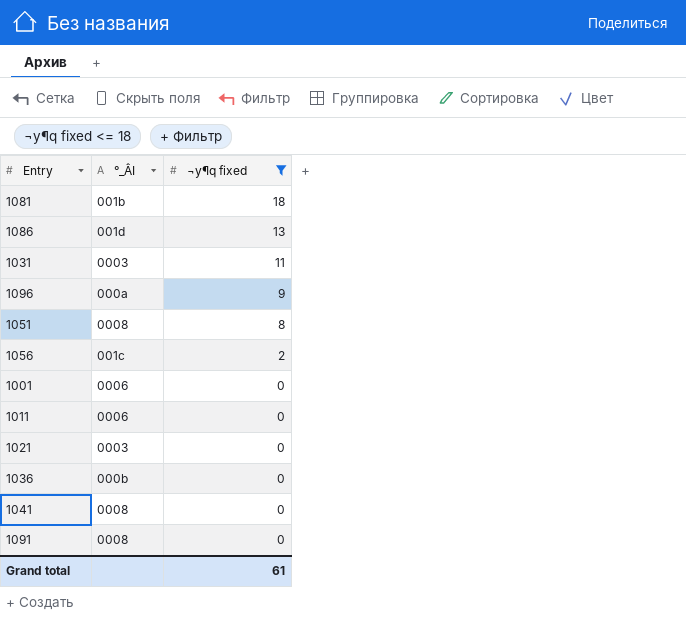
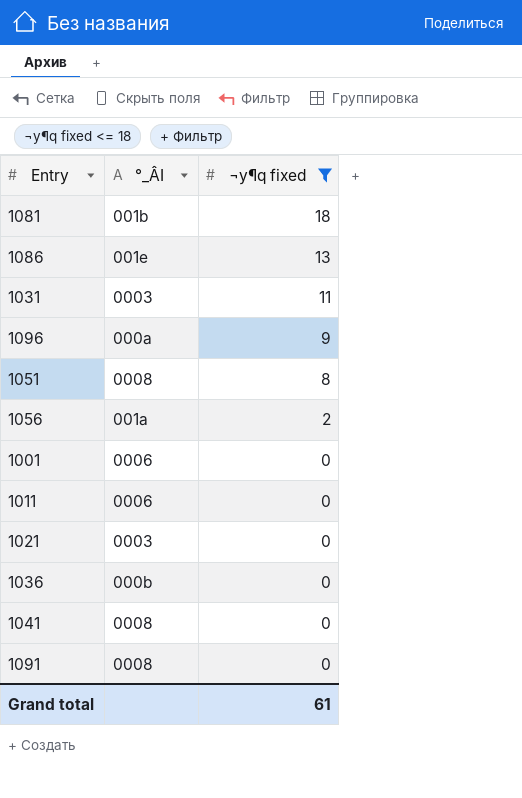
1086 | °_ÂI: 001d -> 001e
1056 | °_ÂI: 001c -> 001a

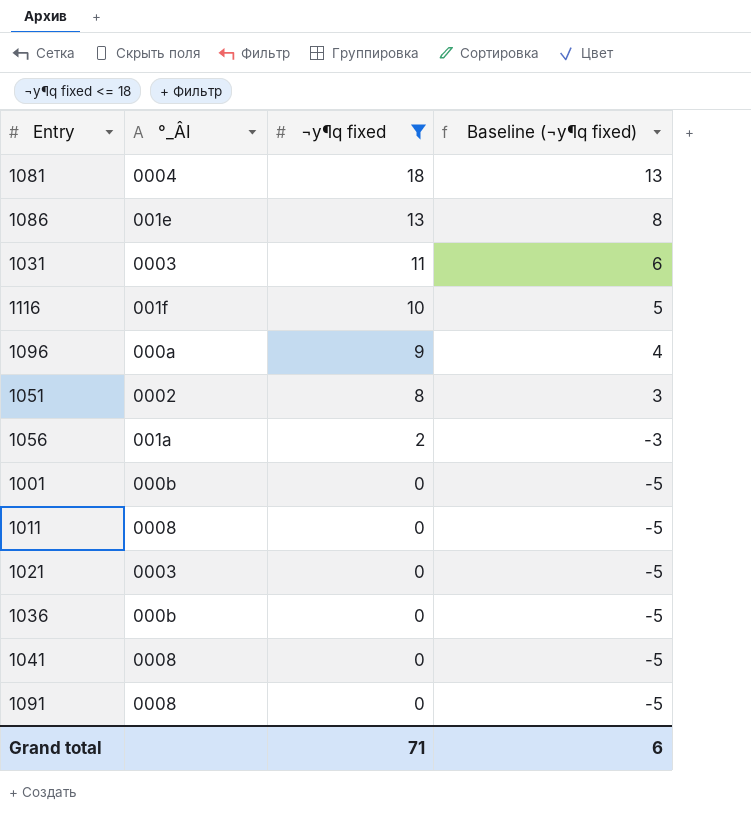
column Baseline (¬y¶q fixed) | formula: none -> [¬y¶q fixed] - 5
1081 | °_ÂI: 001b -> 0004
row 1116: none -> 001f | 10 | 5
1051 | °_ÂI: 0008 -> 0002
1001 | °_ÂI: 0006 -> 000b
1011 | °_ÂI: 0006 -> 0008
Grand total | ¬y¶q fixed: 61 -> 71

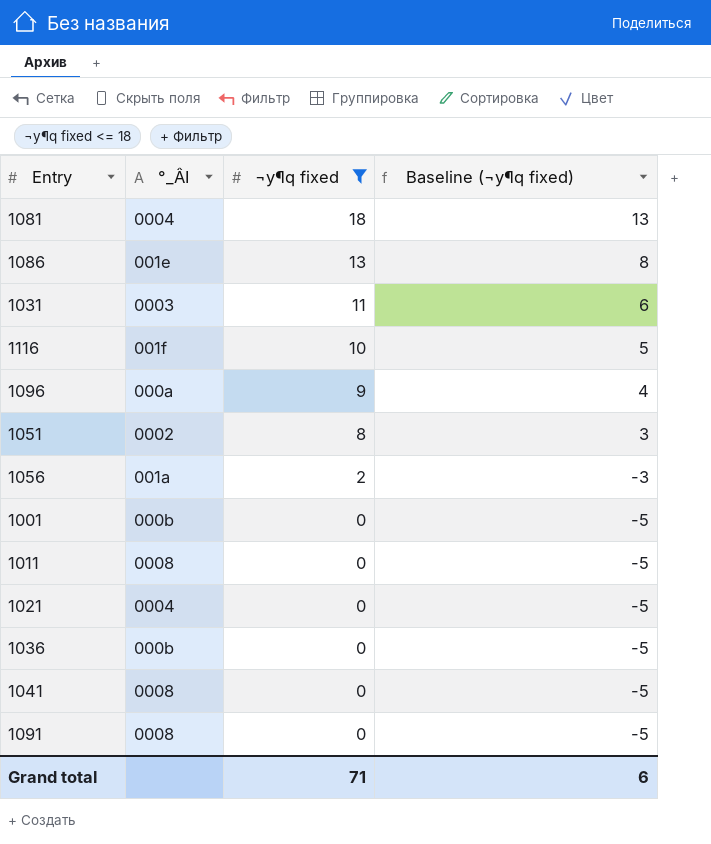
1021 | °_ÂI: 0003 -> 0004

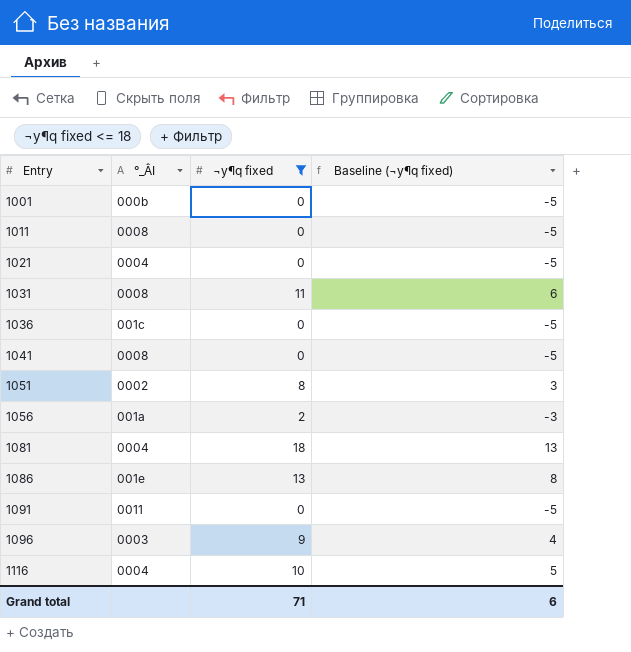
row order: ¬y¶q fixed descending -> Entry ascending
1031 | °_ÂI: 0003 -> 0008
1036 | °_ÂI: 000b -> 001c
1091 | °_ÂI: 0008 -> 0011
1096 | °_ÂI: 000a -> 0003
1116 | °_ÂI: 001f -> 0004

